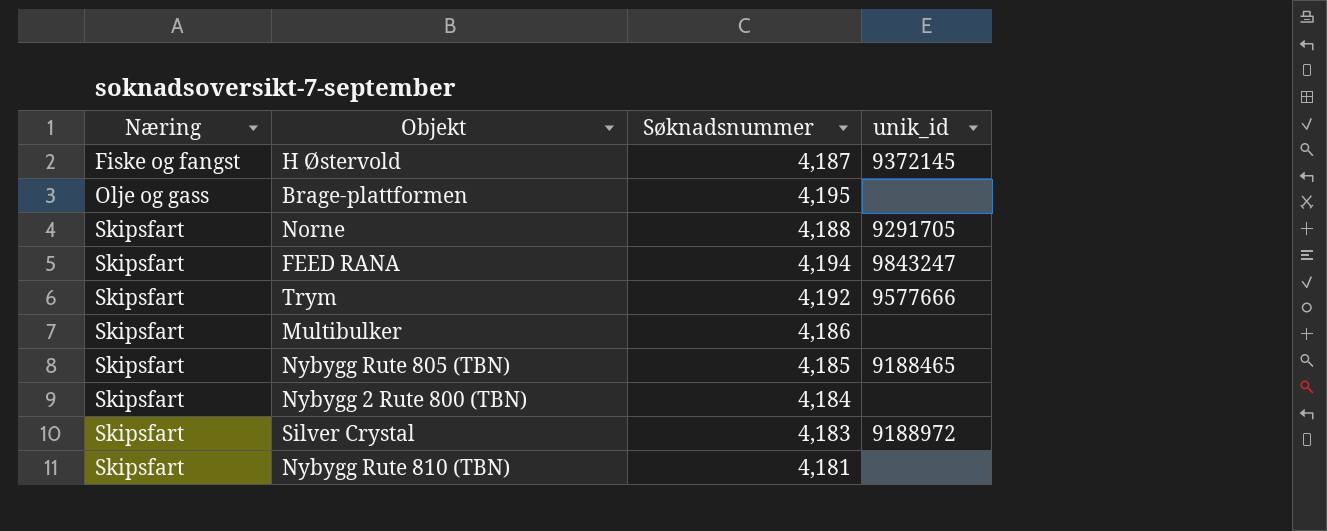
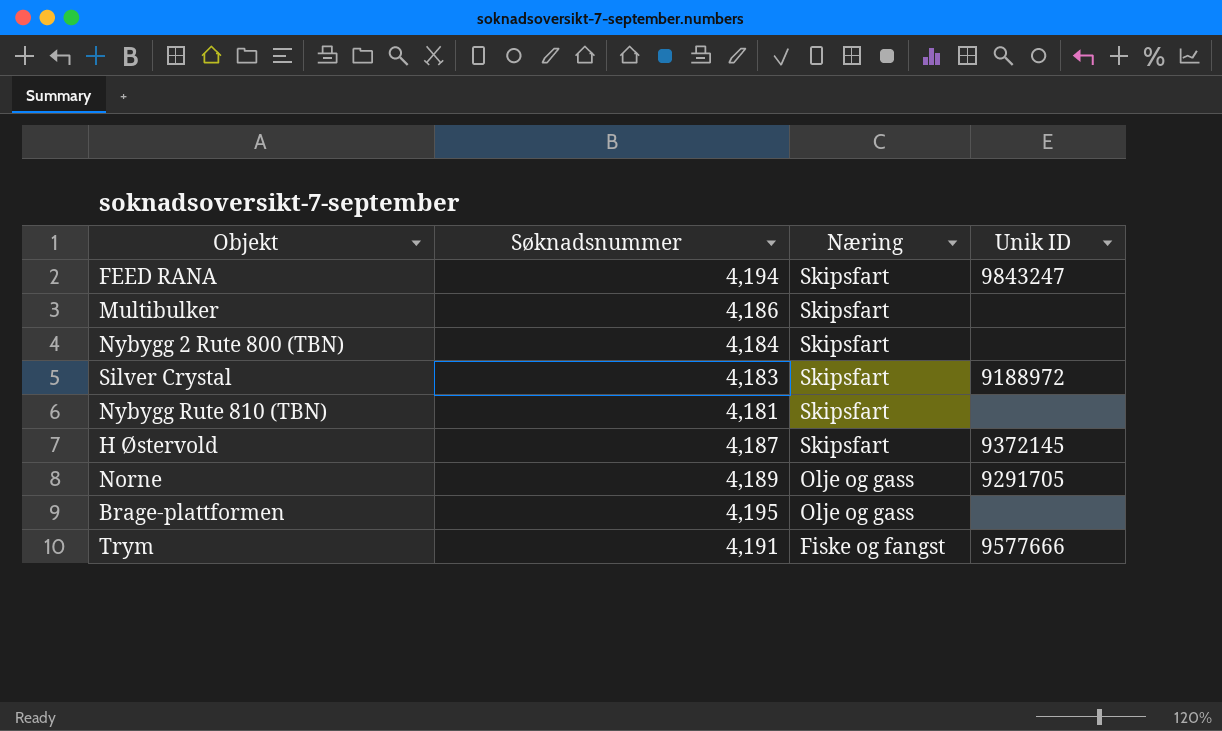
row order: Næring ascending -> Næring descending
column Næring | position: 1 -> 3
column name: unik_id -> Unik ID
row Nybygg Rute 805 (TBN): Skipsfart | 4,185 | 9188465 -> none
H Østervold | Næring: Fiske og fangst -> Skipsfart
Norne | Søknadsnummer: 4,188 -> 4,189
Norne | Næring: Skipsfart -> Olje og gass
Trym | Søknadsnummer: 4,192 -> 4,191
Trym | Næring: Skipsfart -> Fiske og fangst

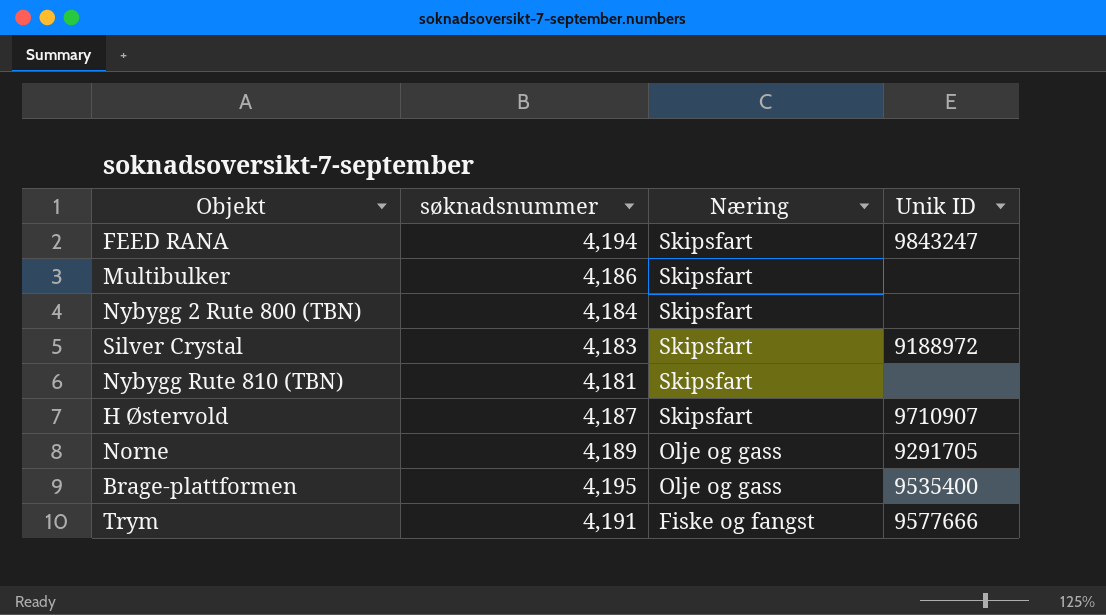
column name: Søknadsnummer -> søknadsnummer
H Østervold | Unik ID: 9372145 -> 9710907
Brage-plattformen | Unik ID: none -> 9535400

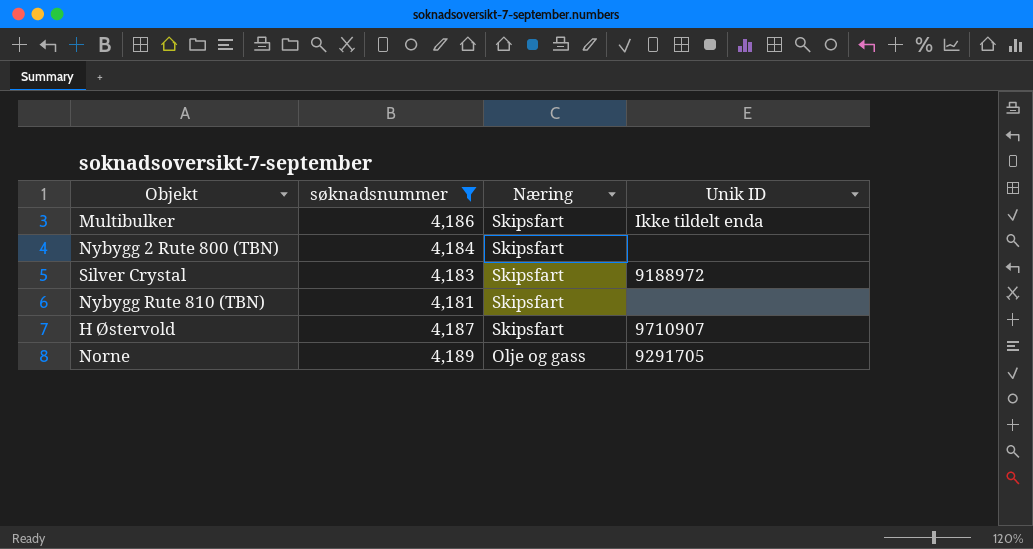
filter: none -> søknadsnummer <= 4,189
Multibulker | Unik ID: none -> Ikke tildelt enda

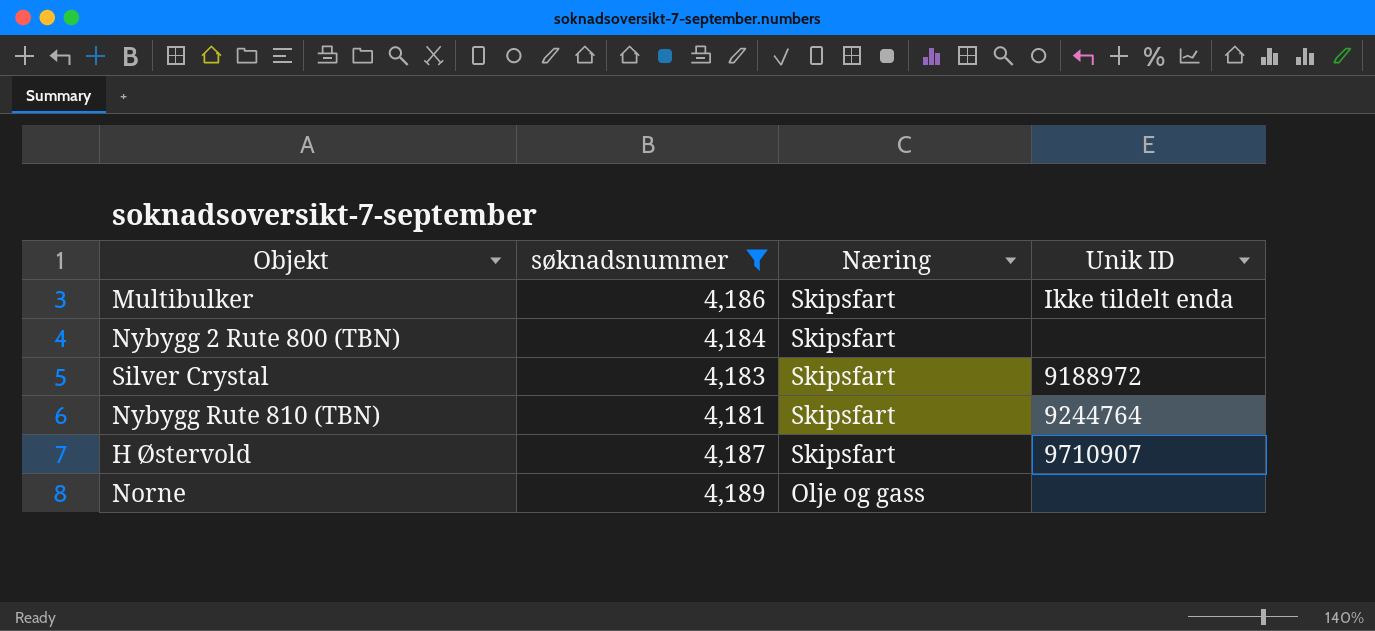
Nybygg Rute 810 (TBN) | Unik ID: none -> 9244764
Norne | Unik ID: 9291705 -> none

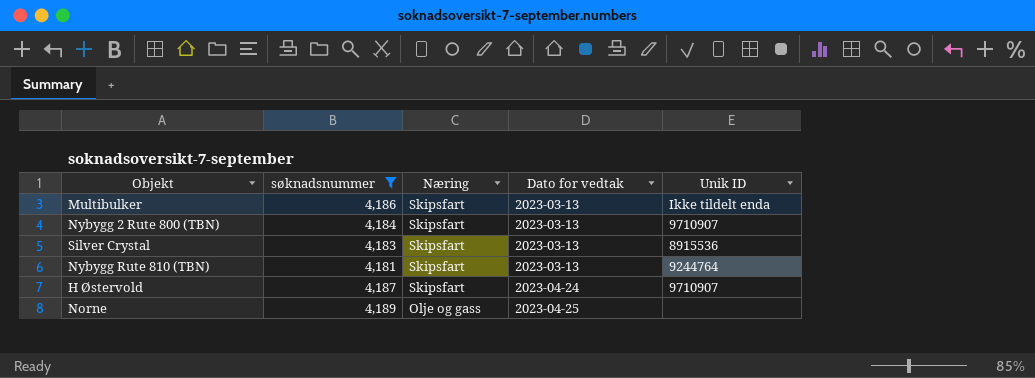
column Dato for vedtak | position: none -> 4
Nybygg 2 Rute 800 (TBN) | Unik ID: none -> 9710907
Silver Crystal | Unik ID: 9188972 -> 8915536

